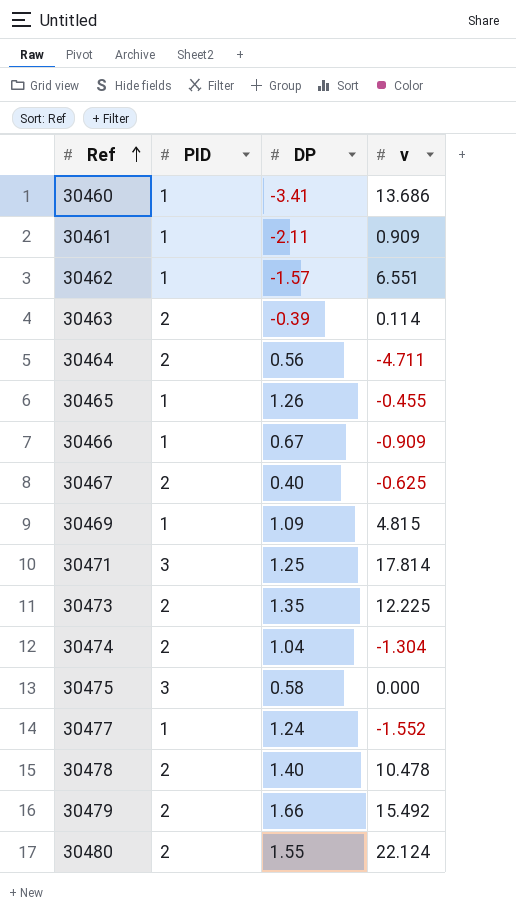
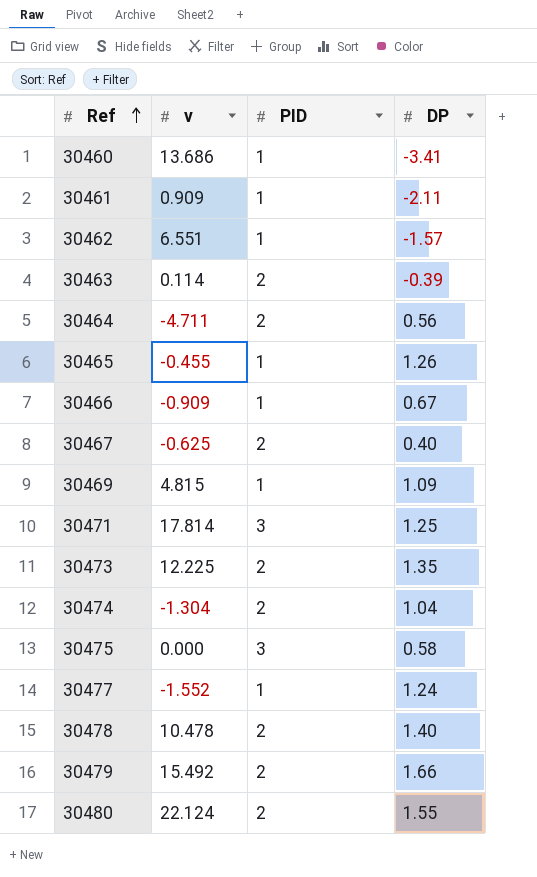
column v | position: 4 -> 2

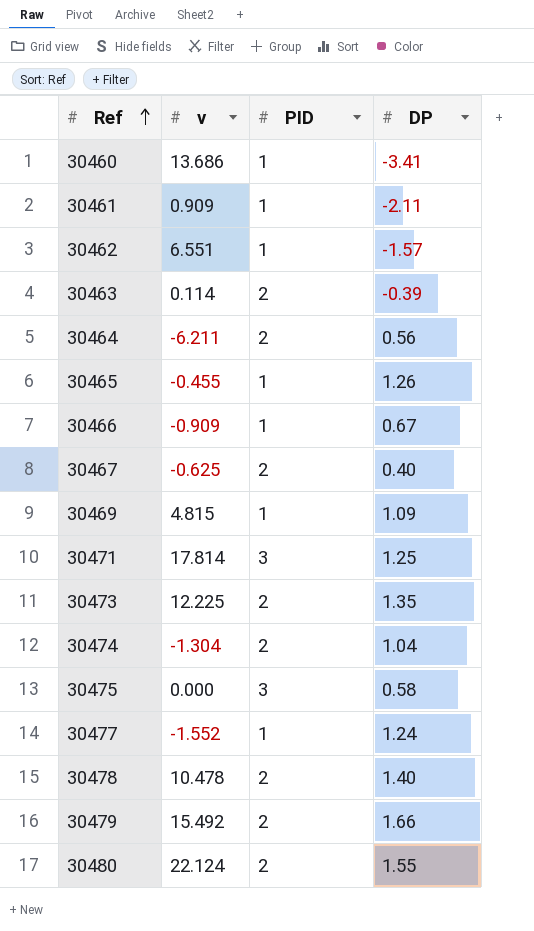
30464 | v: -4.711 -> -6.211

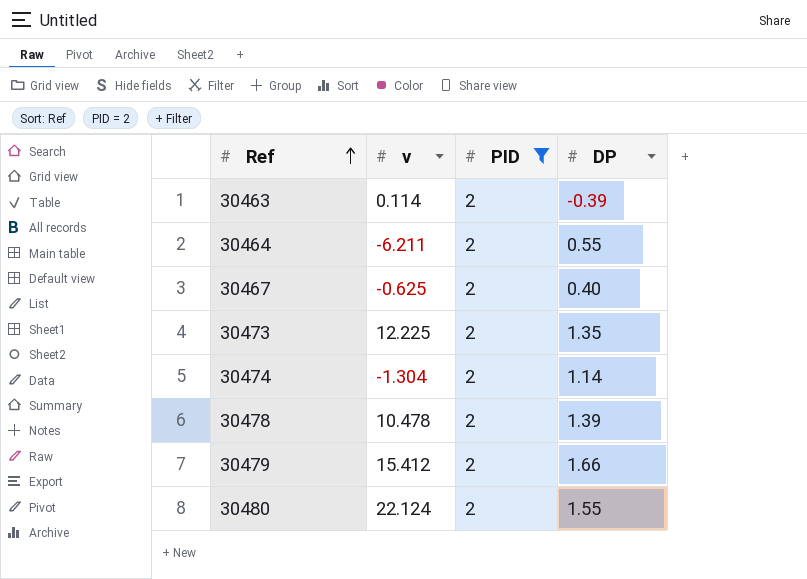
filter: none -> PID = 2
30464 | DP: 0.56 -> 0.55
30474 | DP: 1.04 -> 1.14
30478 | DP: 1.40 -> 1.39
30479 | v: 15.492 -> 15.412

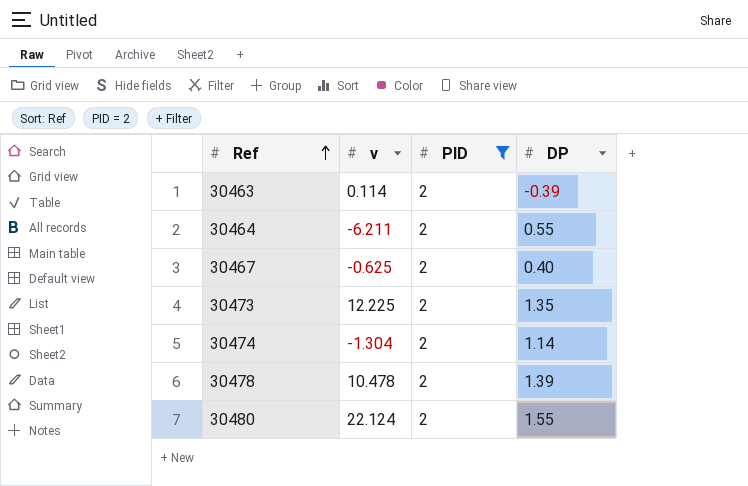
row 30479: 15.412 | 2 | 1.66 -> none

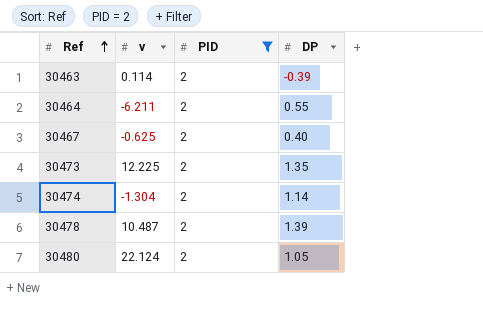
30478 | v: 10.478 -> 10.487
30480 | DP: 1.55 -> 1.05

